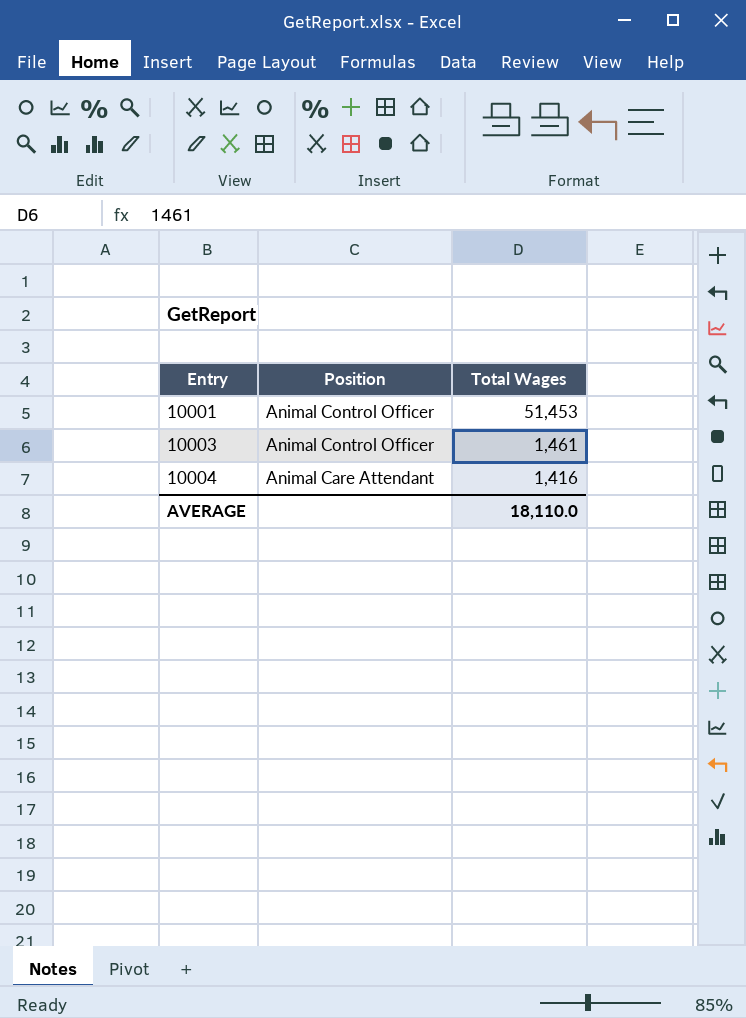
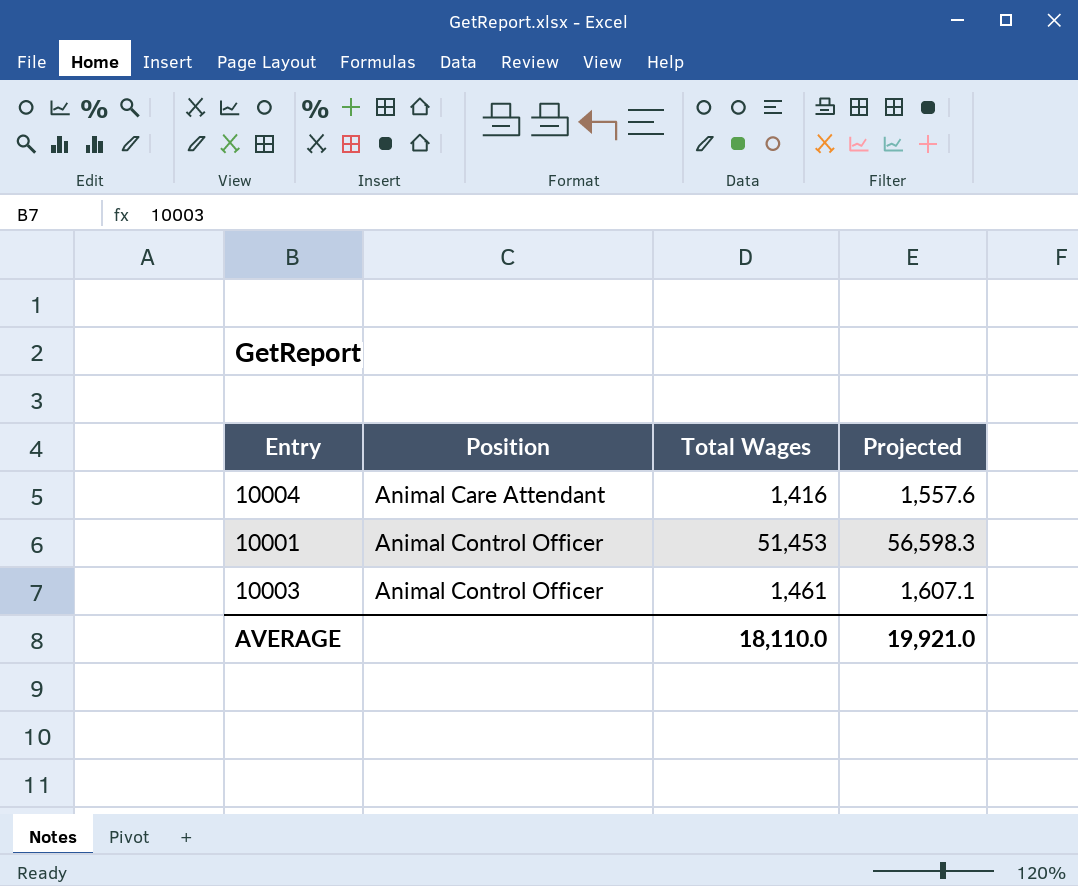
row order: Entry ascending -> Position ascending
column Projected | formula: none -> [Total Wages] * 1.1

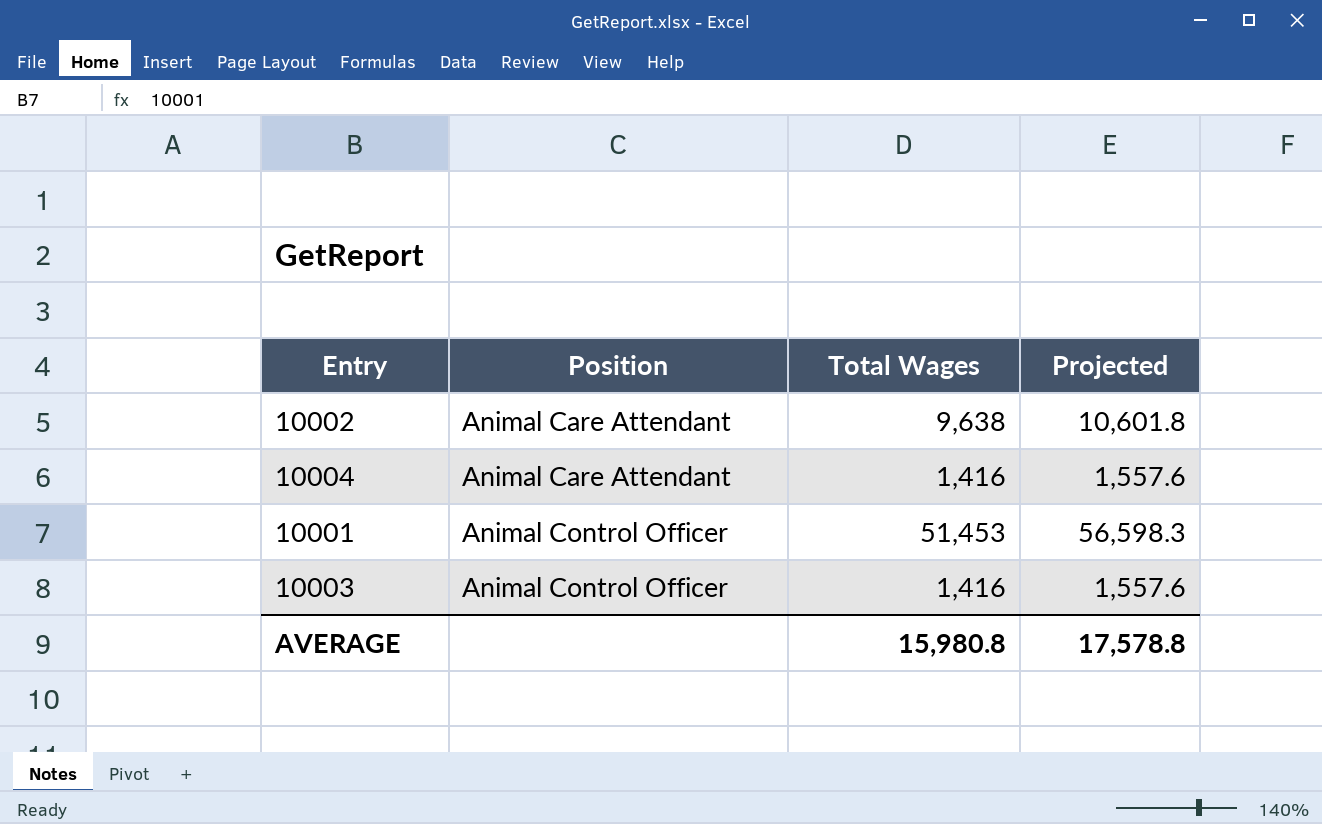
row 10002: none -> Animal Care Attendant | 9,638 | 10,601.8
10003 | Total Wages: 1,461 -> 1,416
10003 | Projected: 1,607.1 -> 1,557.6
AVERAGE | Total Wages: 18,110.0 -> 15,980.8
AVERAGE | Projected: 19,921.0 -> 17,578.8

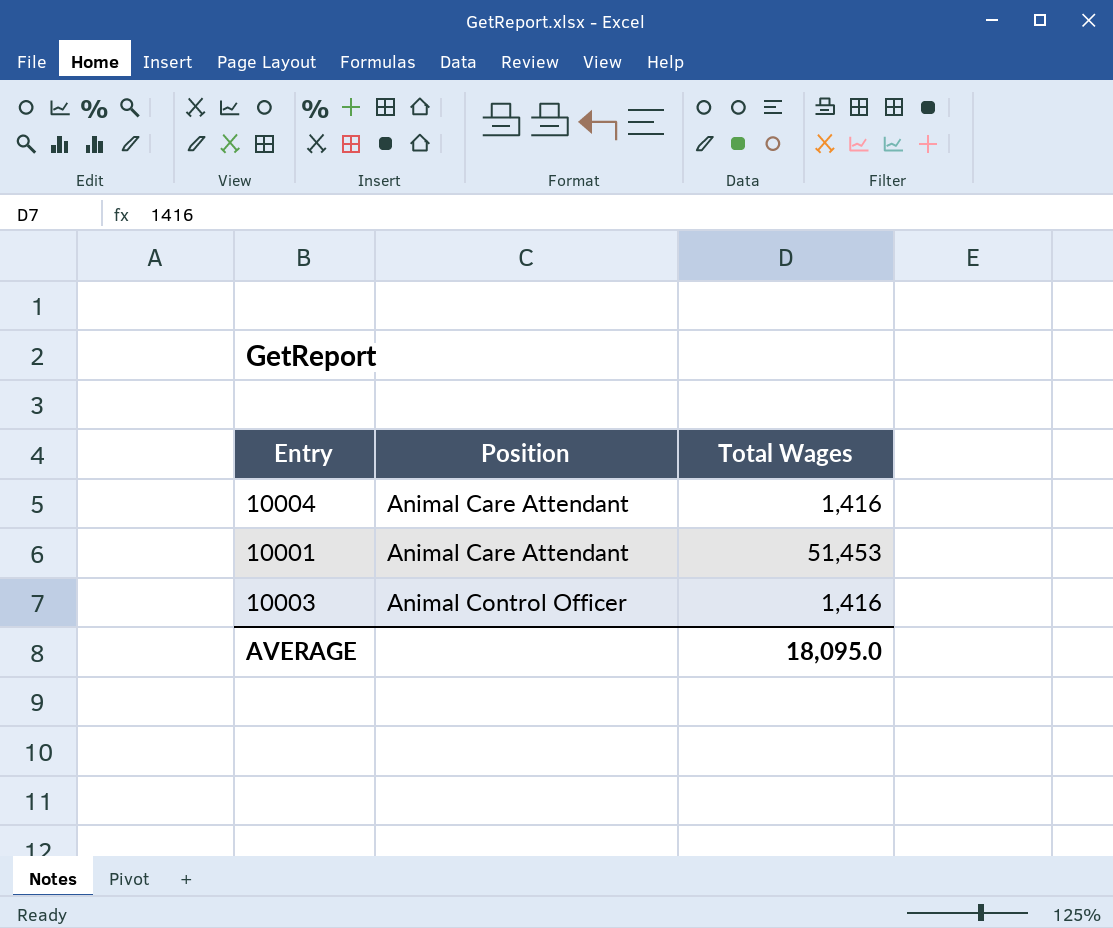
column Projected | formula: [Total Wages] * 1.1 -> none
row 10002: Animal Care Attendant | 9,638 | 10,601.8 -> none
10001 | Position: Animal Control Officer -> Animal Care Attendant
AVERAGE | Total Wages: 15,980.8 -> 18,095.0

